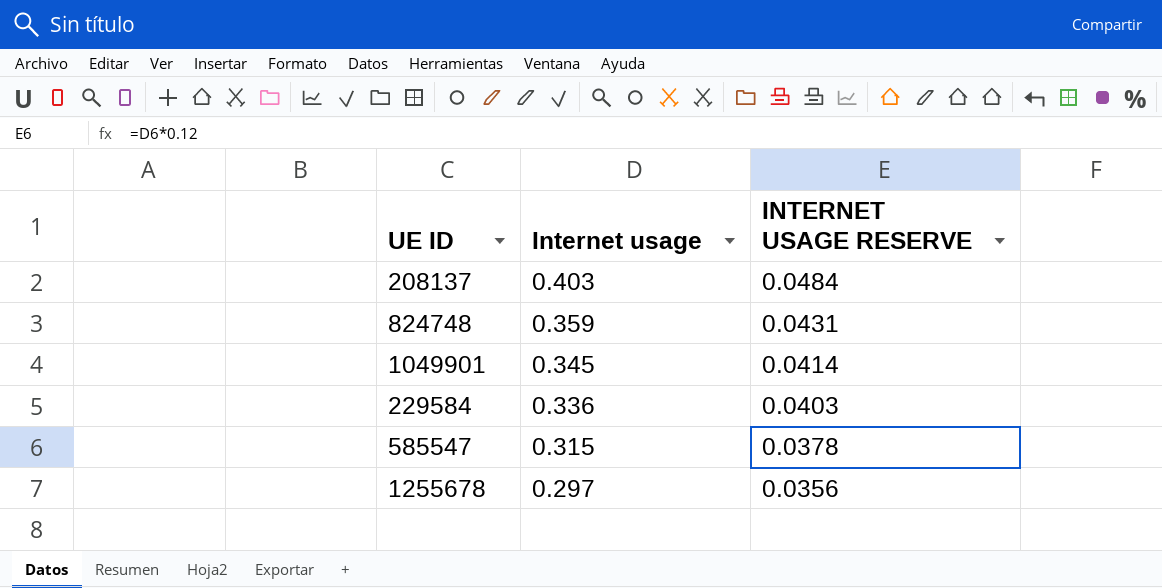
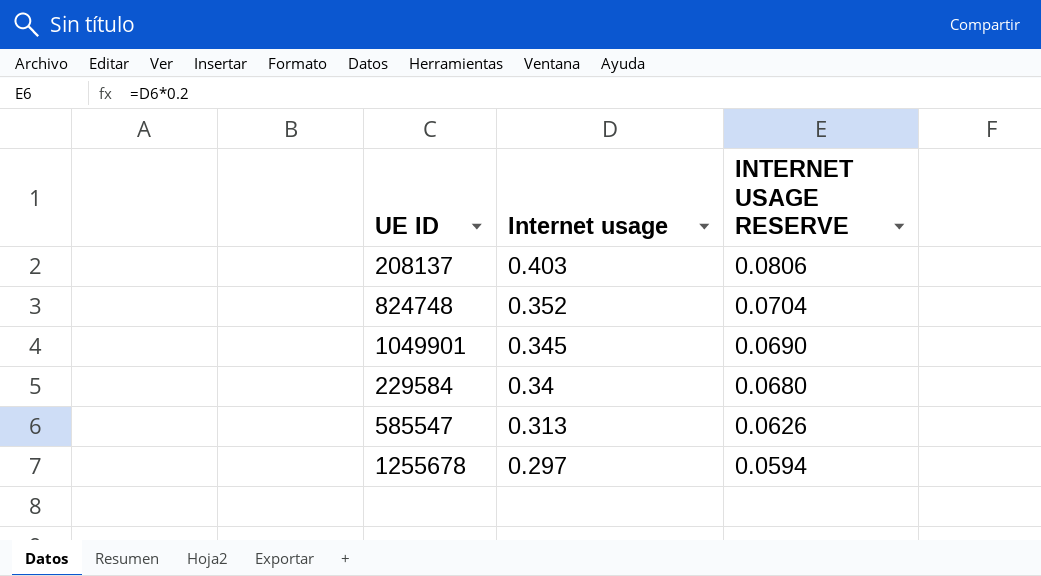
column INTERNET USAGE RESERVE | formula: [Internet usage] * 0.12 -> [Internet usage] * 0.2
824748 | Internet usage: 0.359 -> 0.352
229584 | Internet usage: 0.336 -> 0.34
585547 | Internet usage: 0.315 -> 0.313

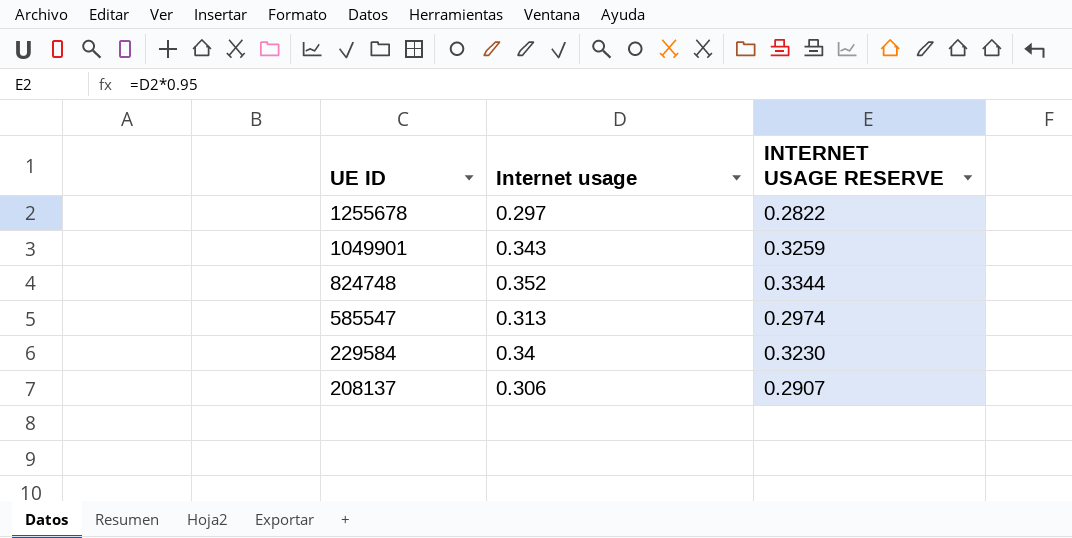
row order: Internet usage descending -> UE ID descending
column INTERNET USAGE RESERVE | formula: [Internet usage] * 0.2 -> [Internet usage] * 0.95
1049901 | Internet usage: 0.345 -> 0.343
208137 | Internet usage: 0.403 -> 0.306

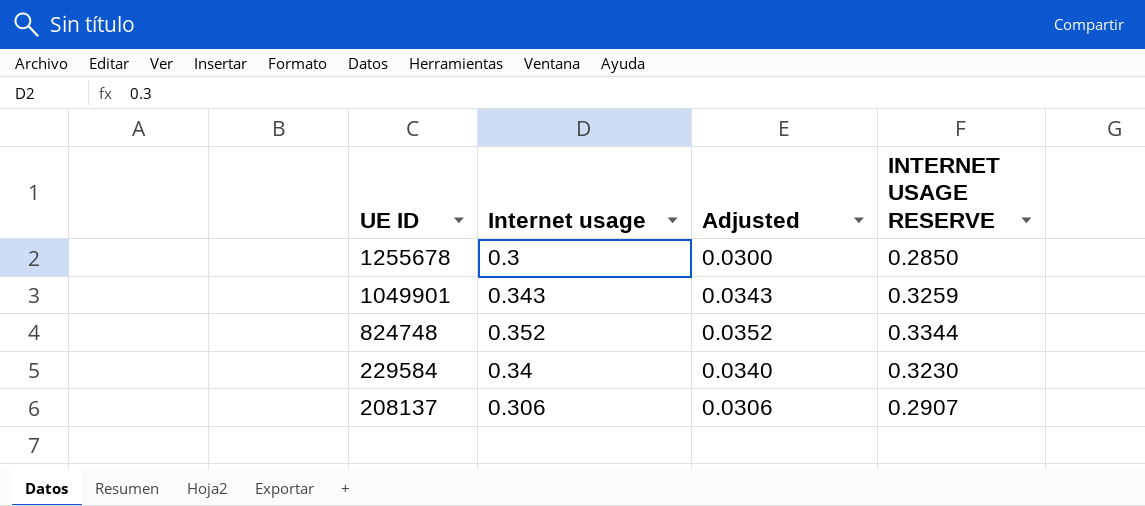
column Adjusted | formula: none -> [Internet usage] * 0.1
row 585547: 0.313 | 0.2974 -> none
1255678 | Internet usage: 0.297 -> 0.3
1255678 | INTERNET USAGE RESERVE: 0.2822 -> 0.2850

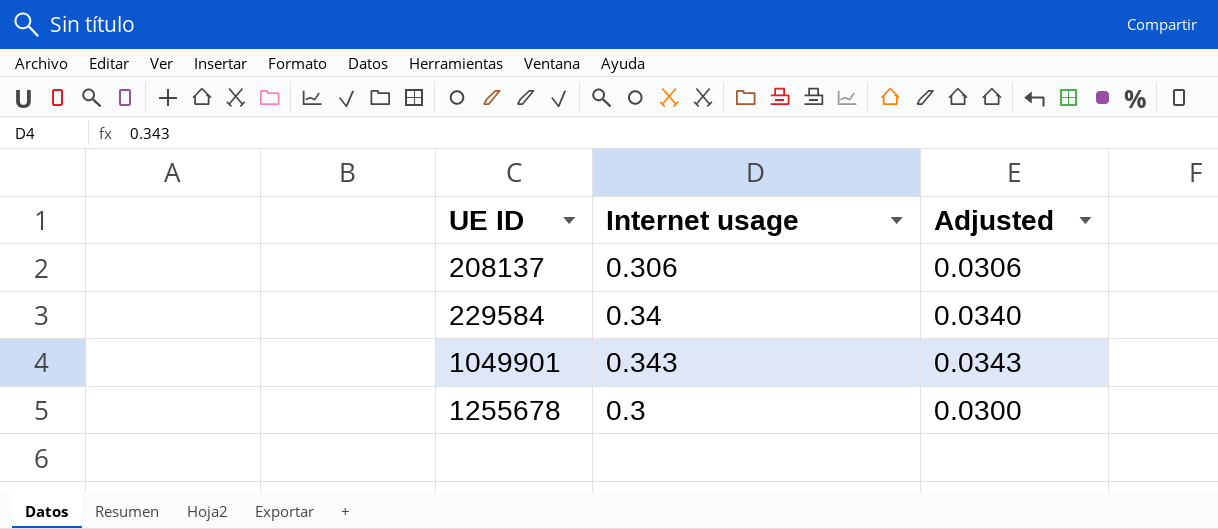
row order: UE ID descending -> UE ID ascending
column INTERNET USAGE RESERVE | formula: [Internet usage] * 0.95 -> none
row 824748: 0.352 | 0.0352 | 0.3344 -> none

